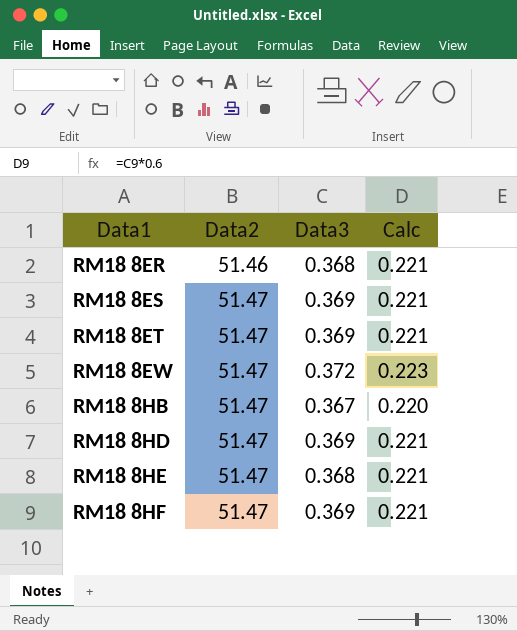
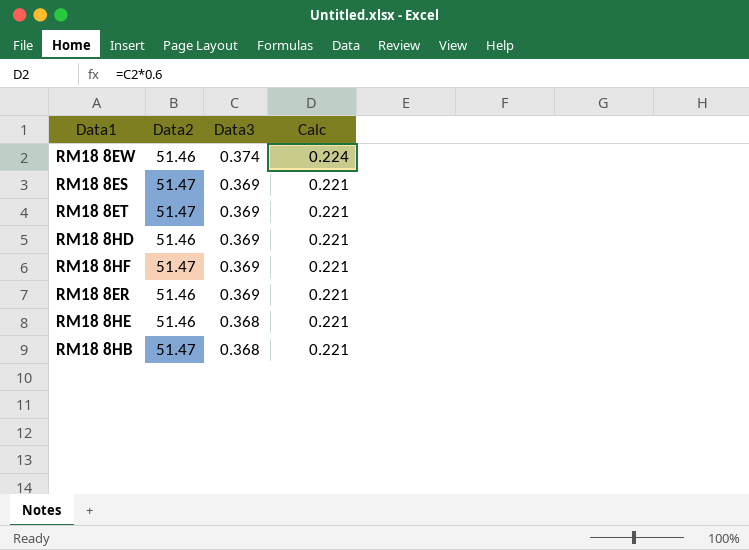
row order: Data1 ascending -> Data3 descending
RM18 8EW | Data2: 51.47 -> 51.46
RM18 8EW | Data3: 0.372 -> 0.374
RM18 8EW | Calc: 0.223 -> 0.224
RM18 8HD | Data2: 51.47 -> 51.46
RM18 8ER | Data3: 0.368 -> 0.369
RM18 8HE | Data2: 51.47 -> 51.46
RM18 8HB | Data3: 0.367 -> 0.368
RM18 8HB | Calc: 0.220 -> 0.221

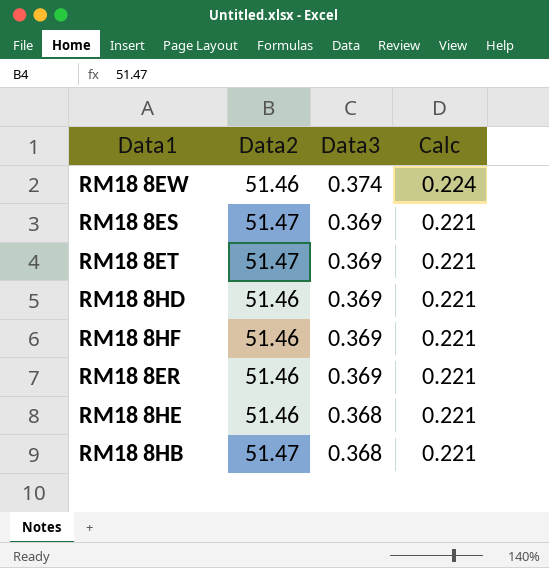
RM18 8HF | Data2: 51.47 -> 51.46

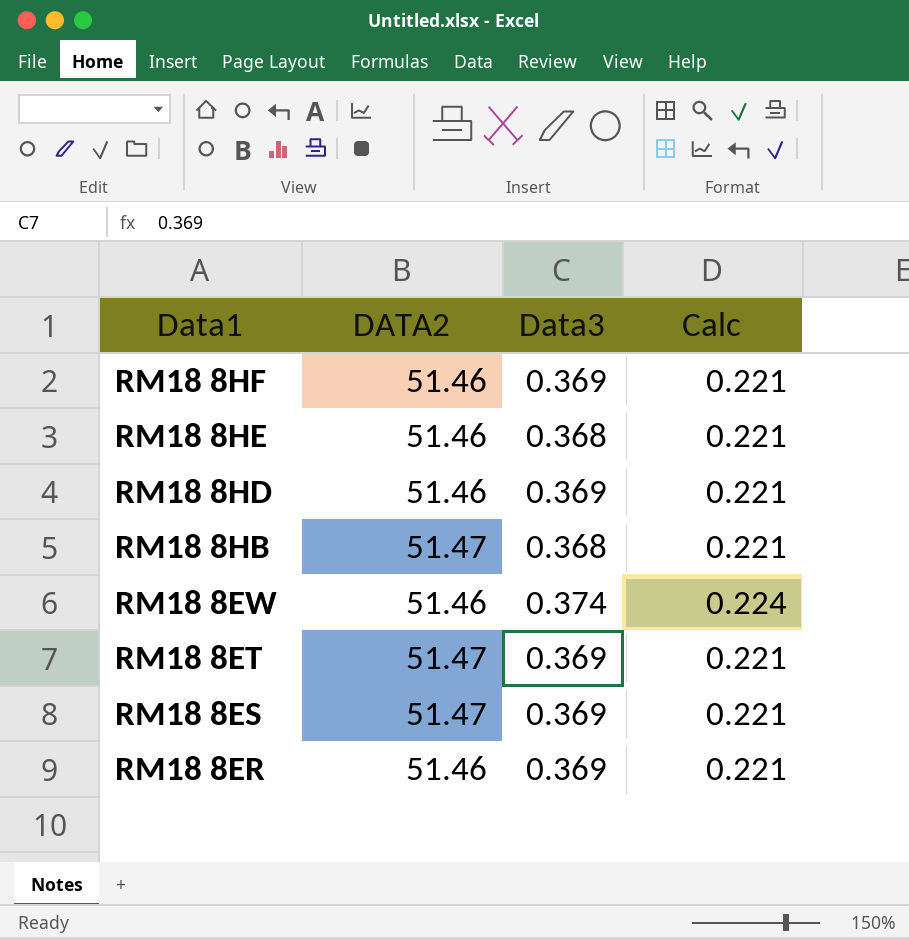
row order: Data3 descending -> Data1 descending
column name: Data2 -> DATA2

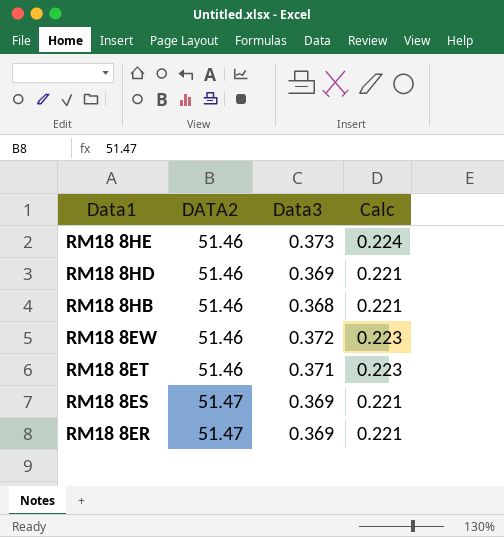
row RM18 8HF: 51.46 | 0.369 | 0.221 -> none
RM18 8HE | Data3: 0.368 -> 0.373
RM18 8HE | Calc: 0.221 -> 0.224
RM18 8HB | DATA2: 51.47 -> 51.46
RM18 8EW | Data3: 0.374 -> 0.372
RM18 8EW | Calc: 0.224 -> 0.223
RM18 8ET | DATA2: 51.47 -> 51.46
RM18 8ET | Data3: 0.369 -> 0.371
RM18 8ET | Calc: 0.221 -> 0.223
RM18 8ER | DATA2: 51.46 -> 51.47

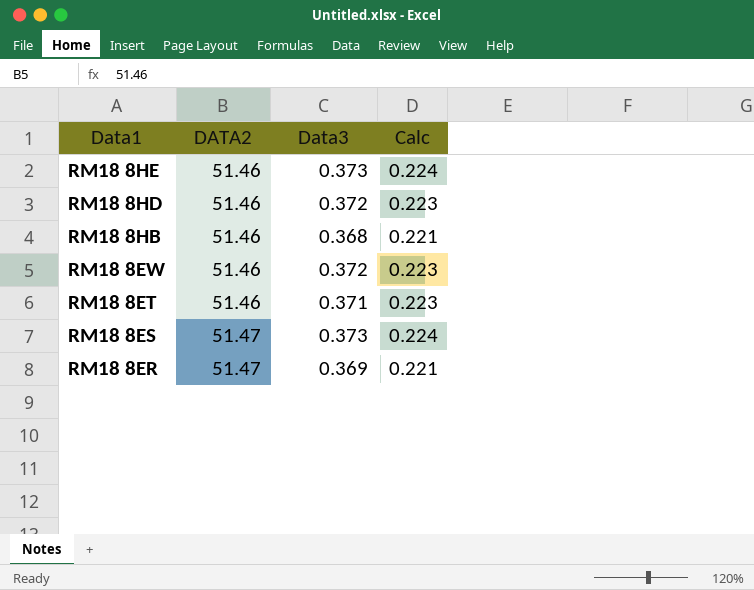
RM18 8HD | Data3: 0.369 -> 0.372
RM18 8HD | Calc: 0.221 -> 0.223
RM18 8ES | Data3: 0.369 -> 0.373
RM18 8ES | Calc: 0.221 -> 0.224

